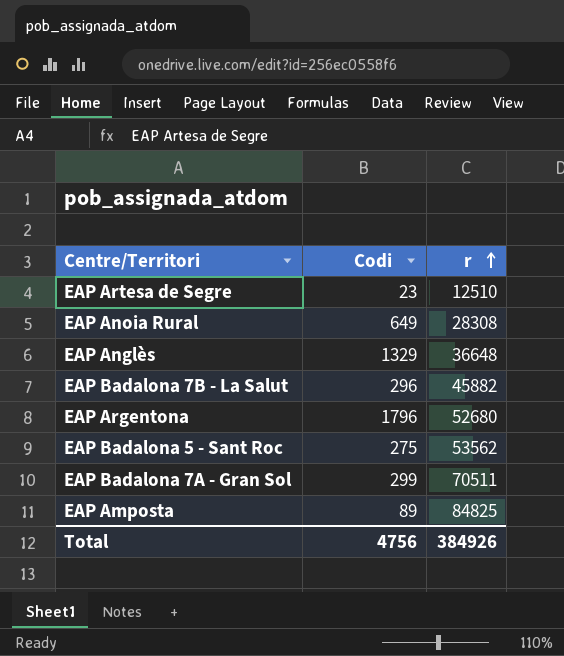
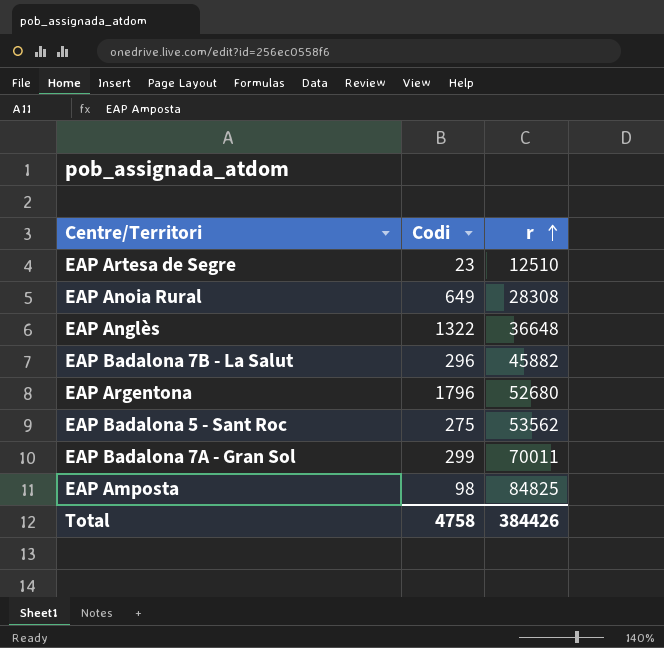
EAP Anglès | Codi: 1329 -> 1322
EAP Badalona 7A - Gran Sol | r: 70511 -> 70011
EAP Amposta | Codi: 89 -> 98
Total | Codi: 4756 -> 4758
Total | r: 384926 -> 384426

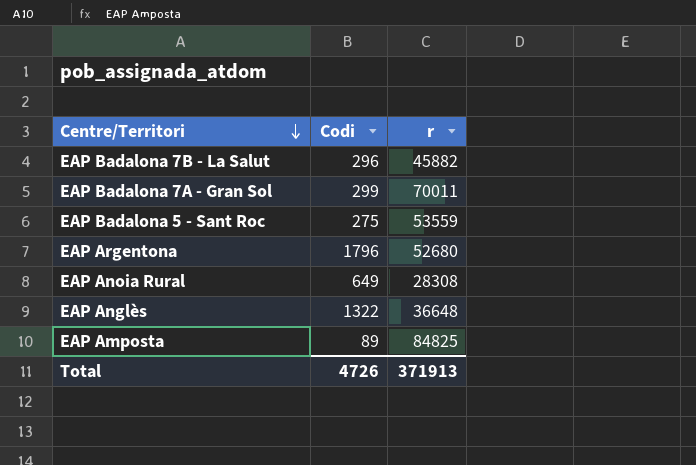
row order: r ascending -> Centre/Territori descending
row EAP Artesa de Segre: 23 | 12510 -> none
EAP Badalona 5 - Sant Roc | r: 53562 -> 53559
EAP Amposta | Codi: 98 -> 89
Total | Codi: 4758 -> 4726
Total | r: 384426 -> 371913

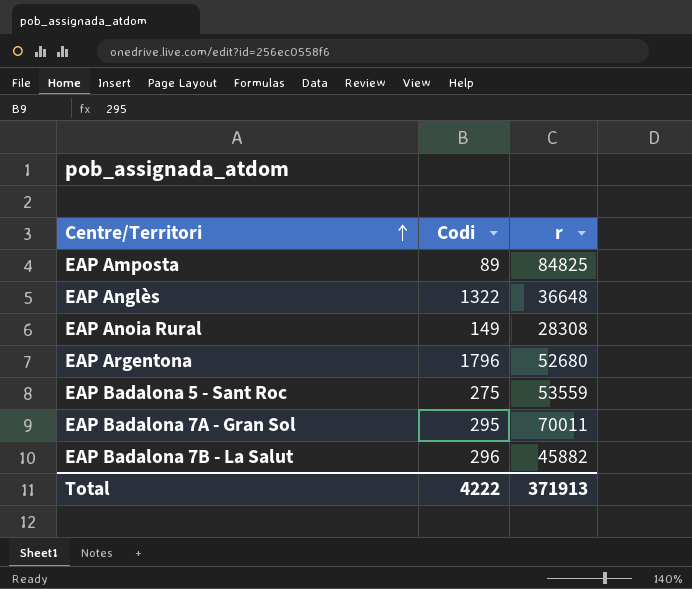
row order: Centre/Territori descending -> Centre/Territori ascending
EAP Anoia Rural | Codi: 649 -> 149
EAP Badalona 7A - Gran Sol | Codi: 299 -> 295
Total | Codi: 4726 -> 4222

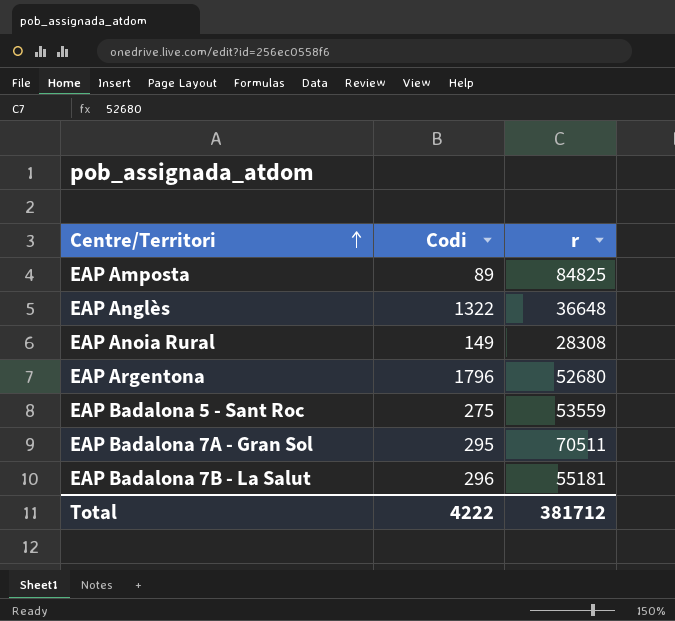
EAP Badalona 7A - Gran Sol | r: 70011 -> 70511
EAP Badalona 7B - La Salut | r: 45882 -> 55181
Total | r: 371913 -> 381712

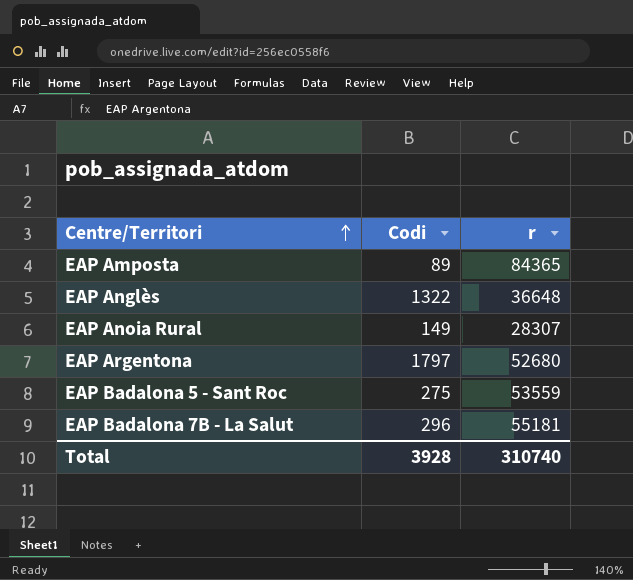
row EAP Badalona 7A - Gran Sol: 295 | 70511 -> none
EAP Amposta | r: 84825 -> 84365
EAP Anoia Rural | r: 28308 -> 28307
EAP Argentona | Codi: 1796 -> 1797
Total | Codi: 4222 -> 3928
Total | r: 381712 -> 310740

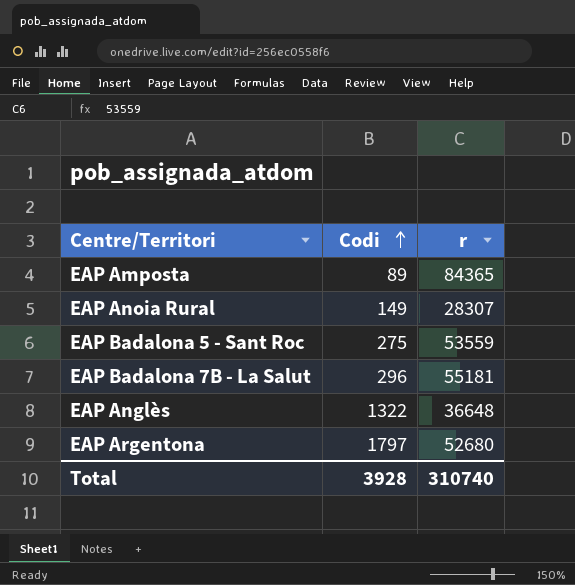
row order: Centre/Territori ascending -> Codi ascending

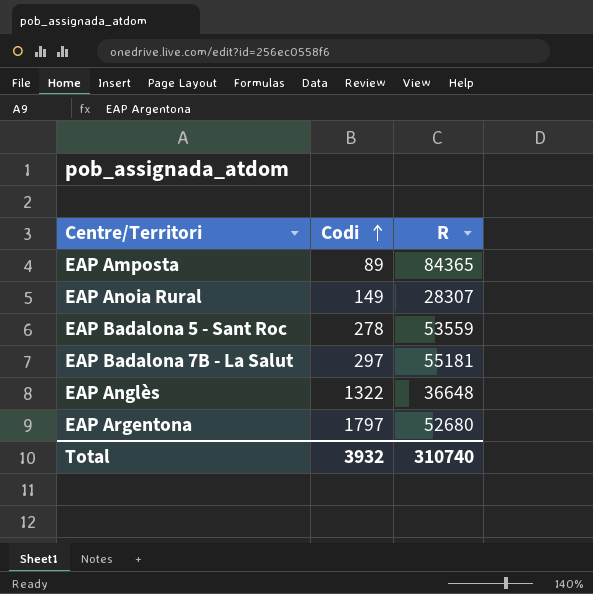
column name: r -> R
EAP Badalona 5 - Sant Roc | Codi: 275 -> 278
EAP Badalona 7B - La Salut | Codi: 296 -> 297
Total | Codi: 3928 -> 3932

